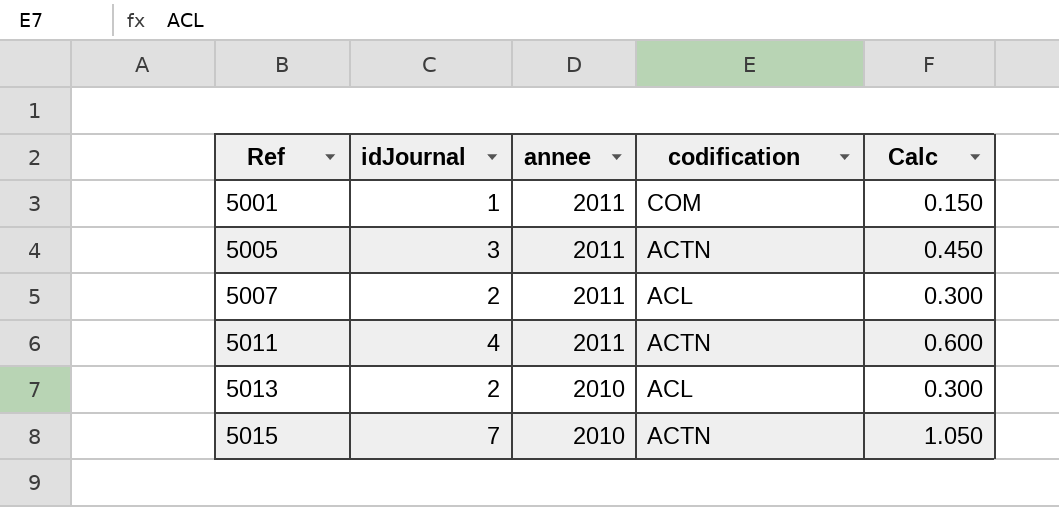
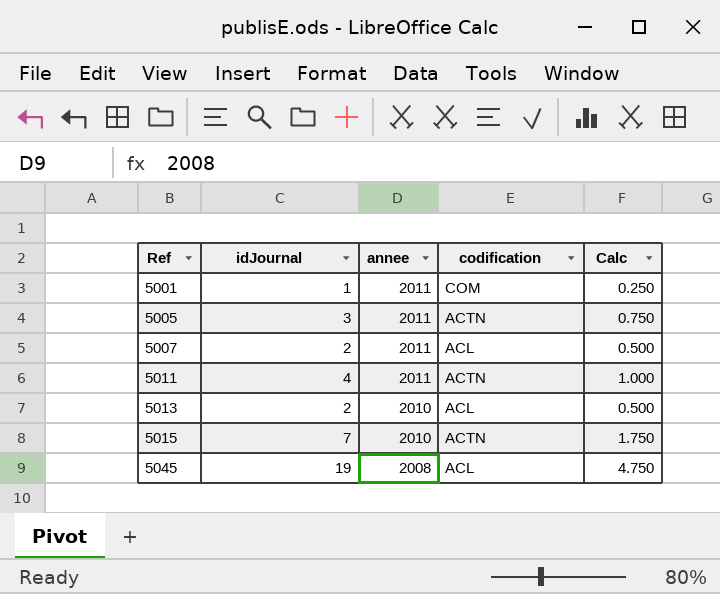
column Calc | formula: [idJournal] * 0.15 -> [idJournal] * 0.25
row 5045: none -> 19 | 2008 | ACL | 4.750

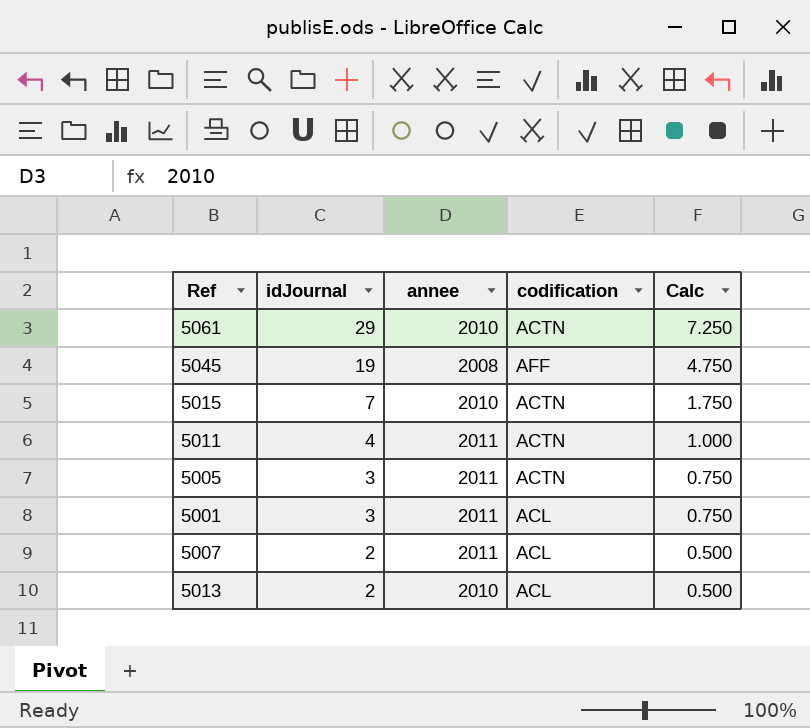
row order: Ref ascending -> idJournal descending
row 5061: none -> 29 | 2010 | ACTN | 7.250
5045 | codification: ACL -> AFF
5001 | idJournal: 1 -> 3
5001 | codification: COM -> ACL
5001 | Calc: 0.250 -> 0.750

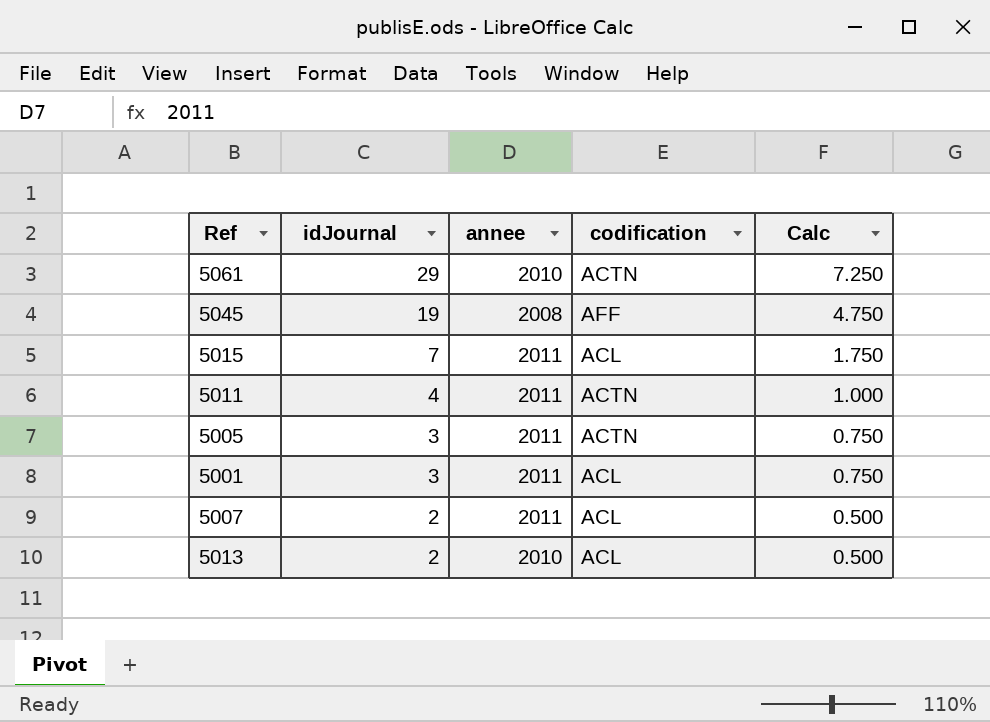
5015 | annee: 2010 -> 2011
5015 | codification: ACTN -> ACL

